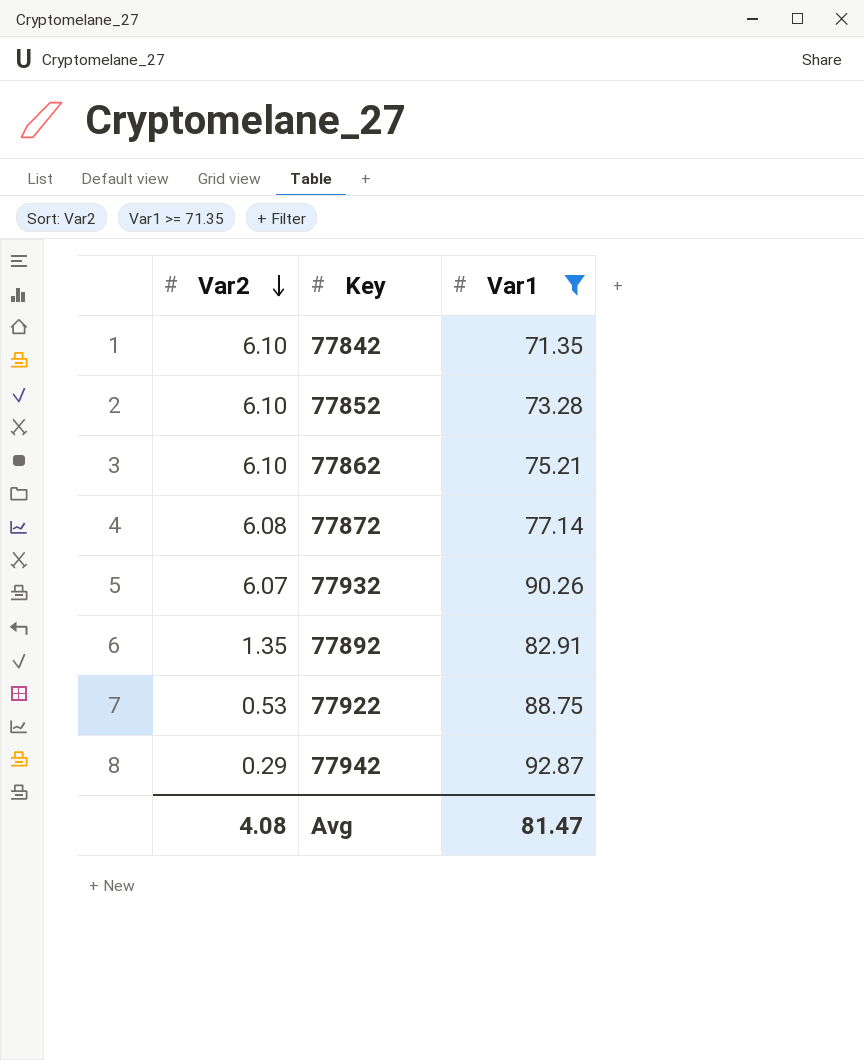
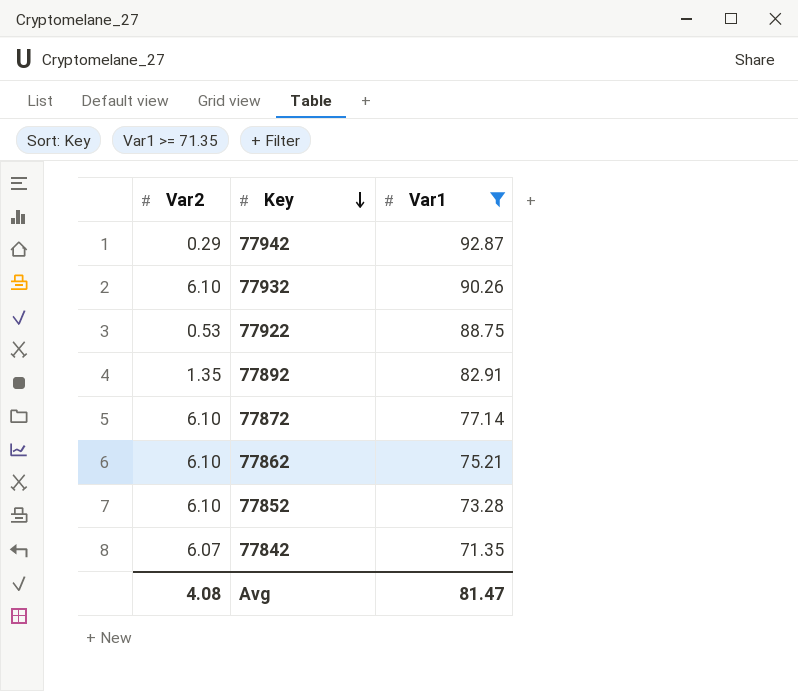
row order: Var2 descending -> Key descending
77932 | Var2: 6.07 -> 6.10
77872 | Var2: 6.08 -> 6.10
77842 | Var2: 6.10 -> 6.07

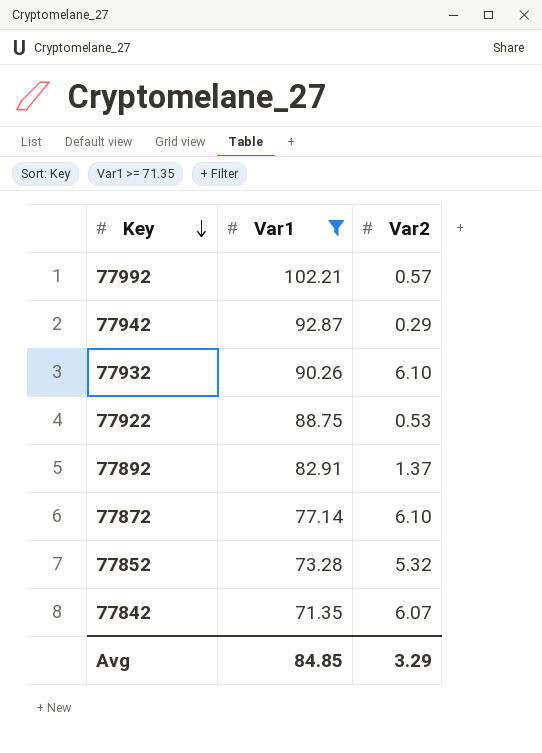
column Var2 | position: 1 -> 3
row 77862: 6.10 | 75.21 -> none
row 77992: none -> 102.21 | 0.57
77892 | Var2: 1.35 -> 1.37
77852 | Var2: 6.10 -> 5.32
Avg | Var1: 81.47 -> 84.85
Avg | Var2: 4.08 -> 3.29

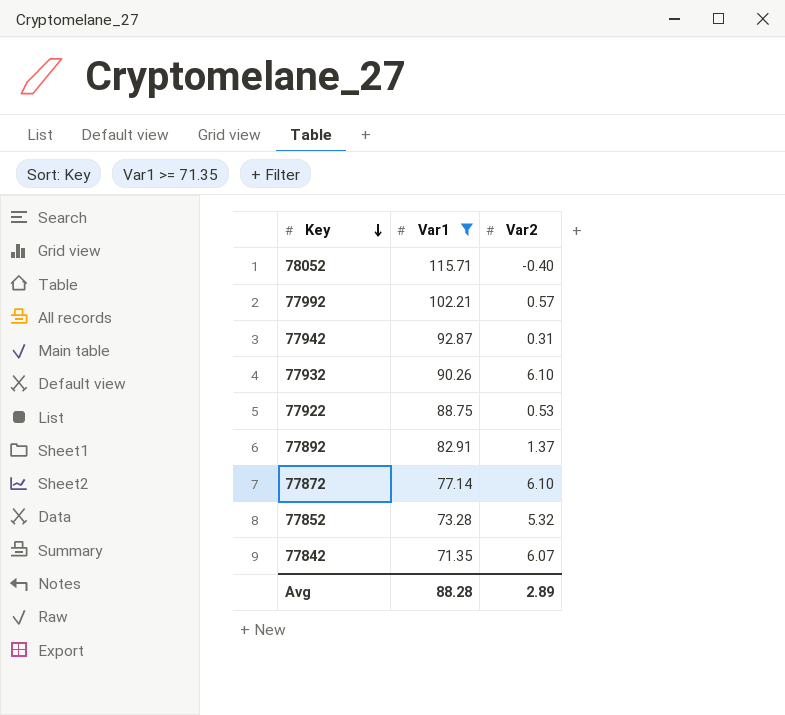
row 78052: none -> 115.71 | -0.40
77942 | Var2: 0.29 -> 0.31
Avg | Var1: 84.85 -> 88.28
Avg | Var2: 3.29 -> 2.89

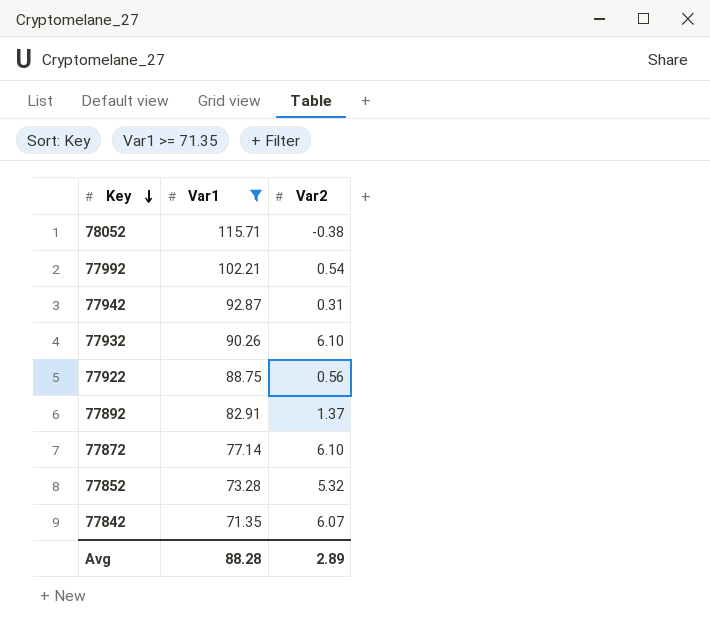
78052 | Var2: -0.40 -> -0.38
77992 | Var2: 0.57 -> 0.54
77922 | Var2: 0.53 -> 0.56

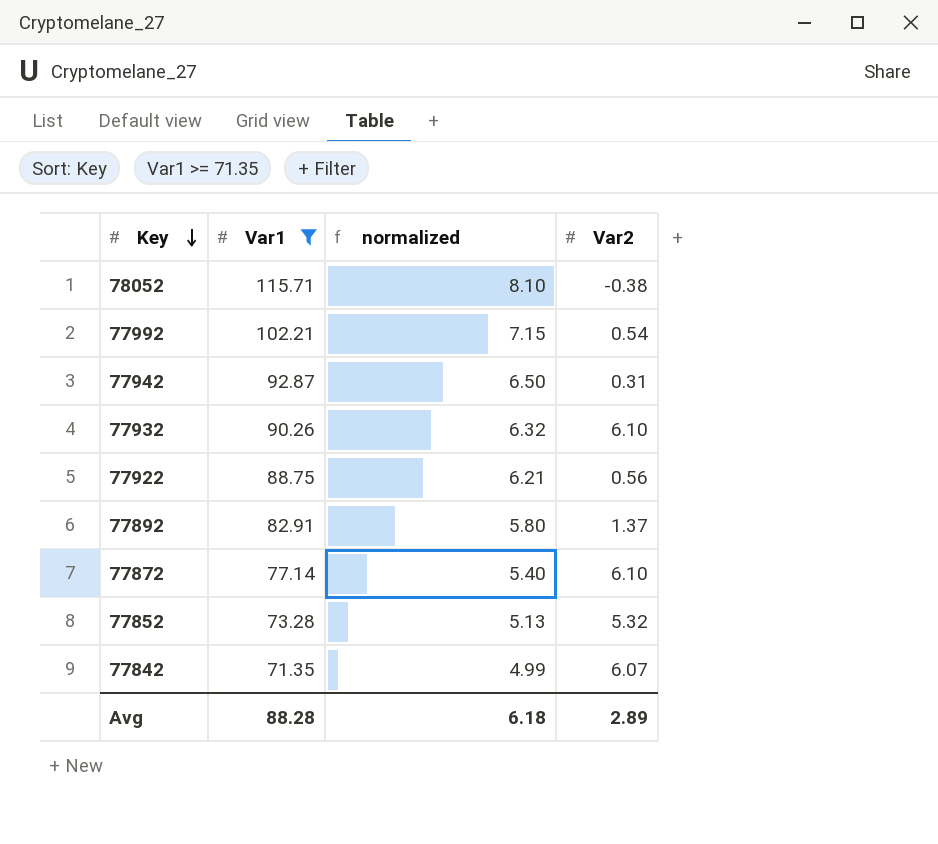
column normalized | formula: none -> [Var1] * 0.07

